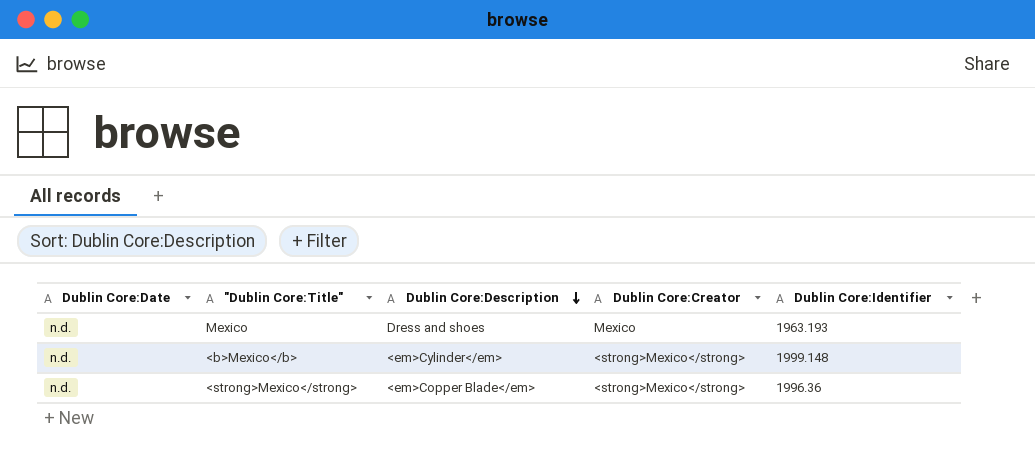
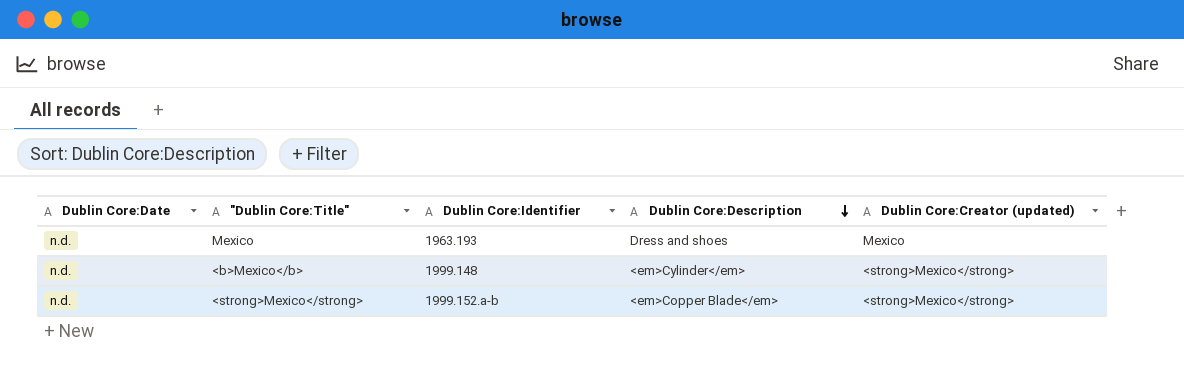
column Dublin Core:Identifier | position: 5 -> 3
column name: Dublin Core:Creator -> Dublin Core:Creator (updated)
<strong>Mexico</strong> | Dublin Core:Identifier: 1996.36 -> 1999.152.a-b

